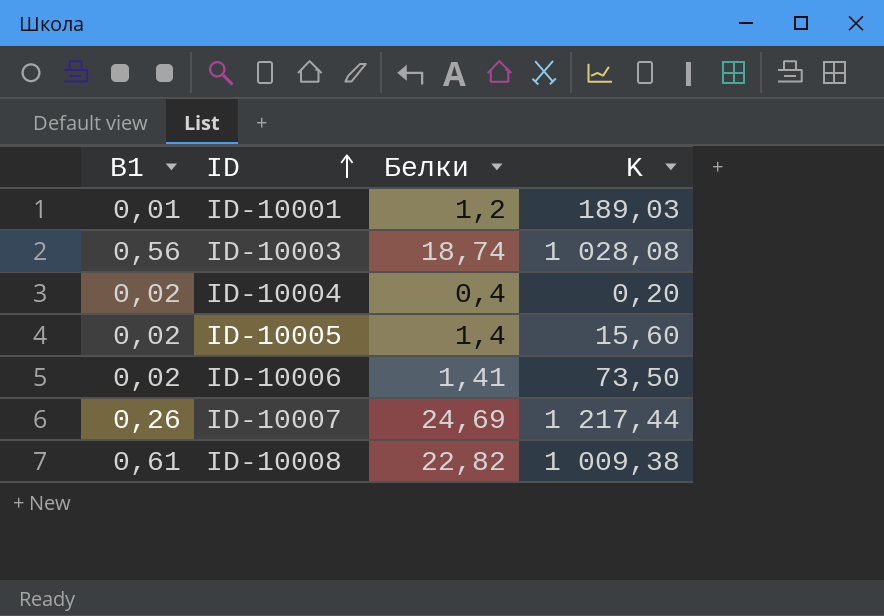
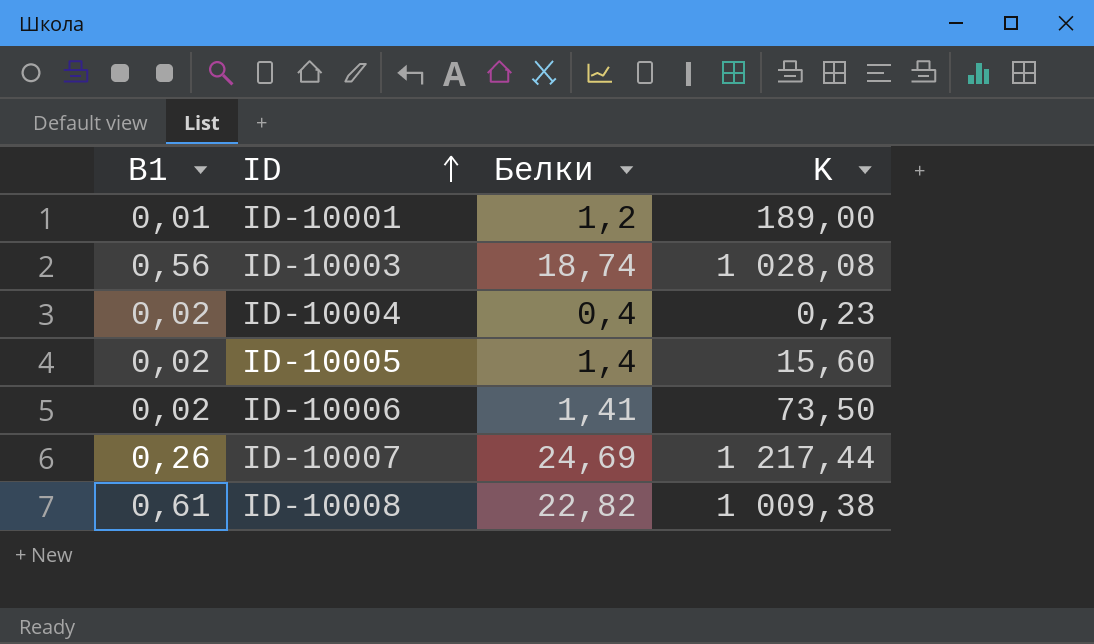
ID-10001 | K: 189,03 -> 189,00
ID-10004 | K: 0,20 -> 0,23

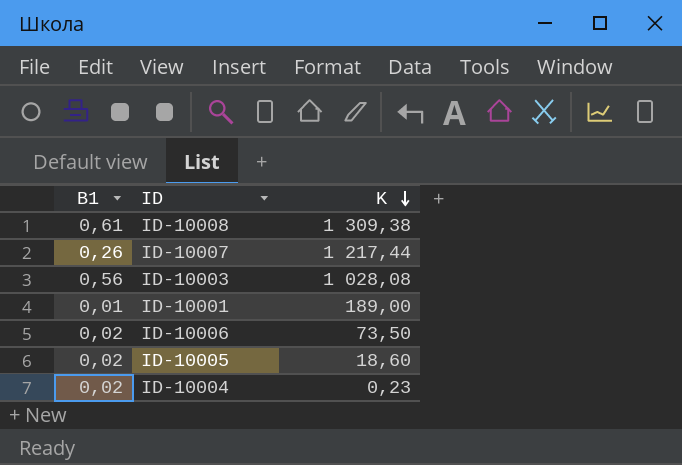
row order: ID ascending -> K descending
column Белки | position: 3 -> none
ID-10008 | K: 1 009,38 -> 1 309,38
ID-10005 | K: 15,60 -> 18,60

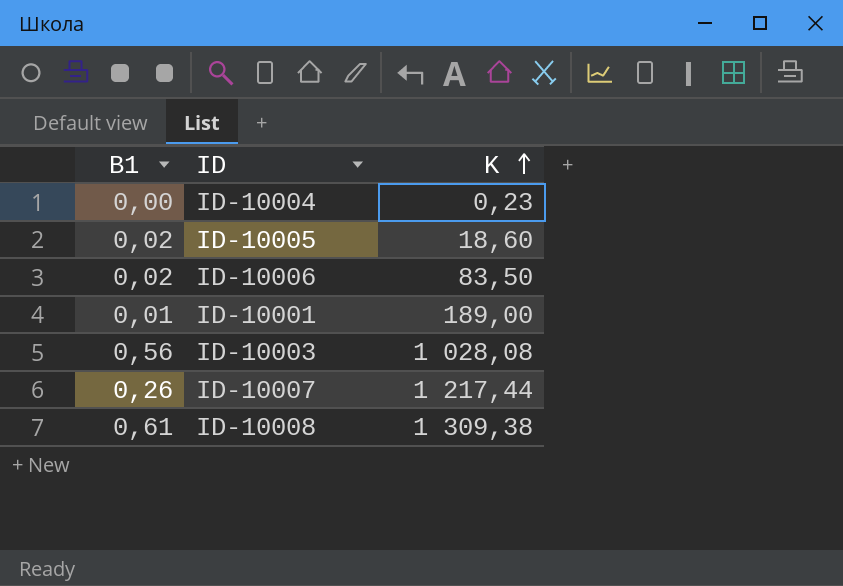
row order: K descending -> K ascending
ID-10004 | B1: 0,02 -> 0,00
ID-10006 | K: 73,50 -> 83,50

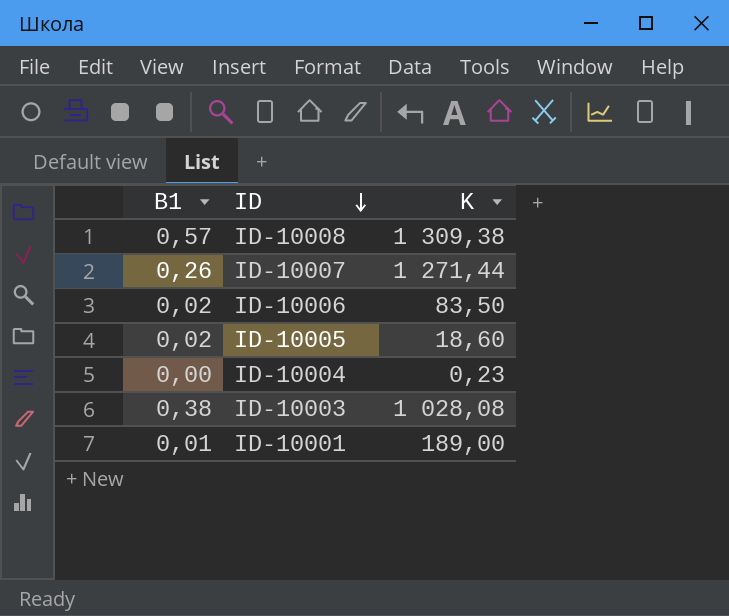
row order: K ascending -> ID descending
ID-10008 | B1: 0,61 -> 0,57
ID-10007 | K: 1 217,44 -> 1 271,44
ID-10003 | B1: 0,56 -> 0,38

